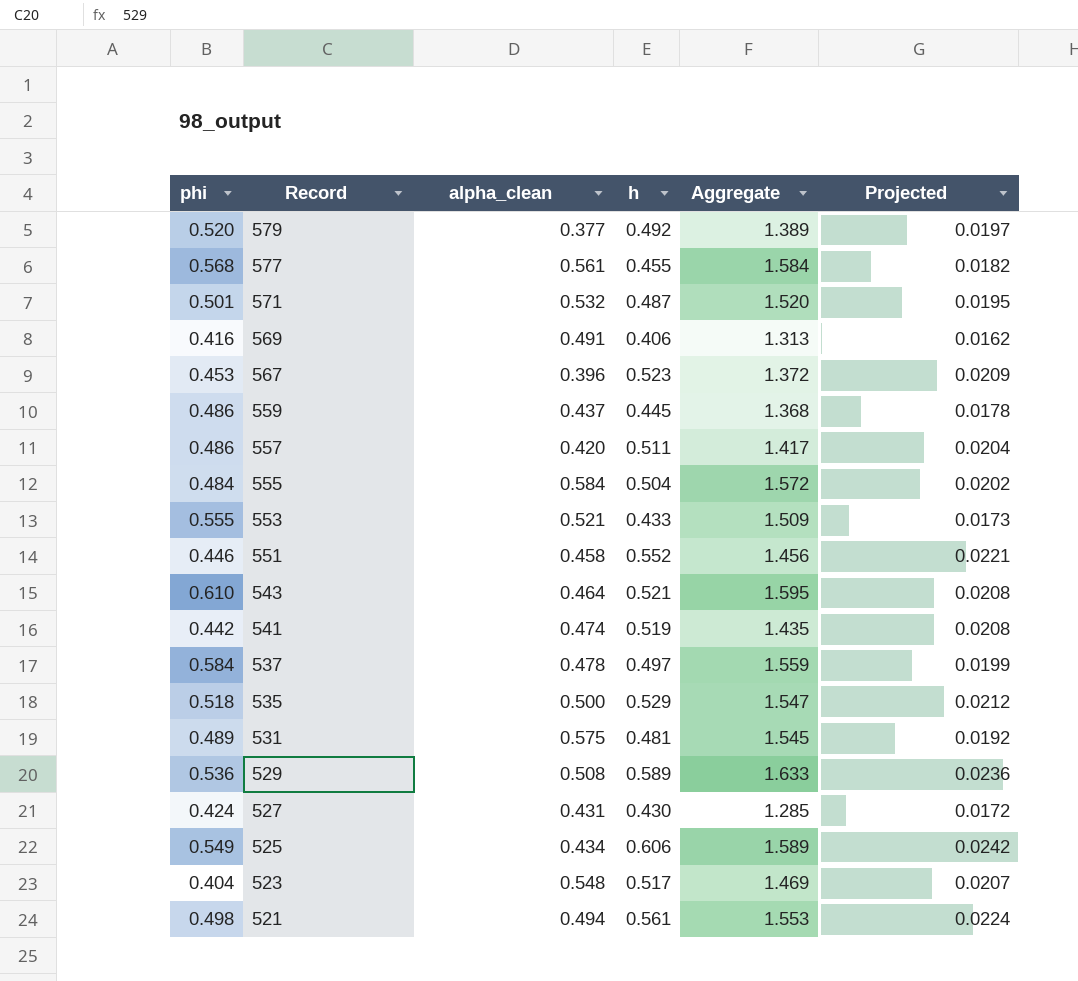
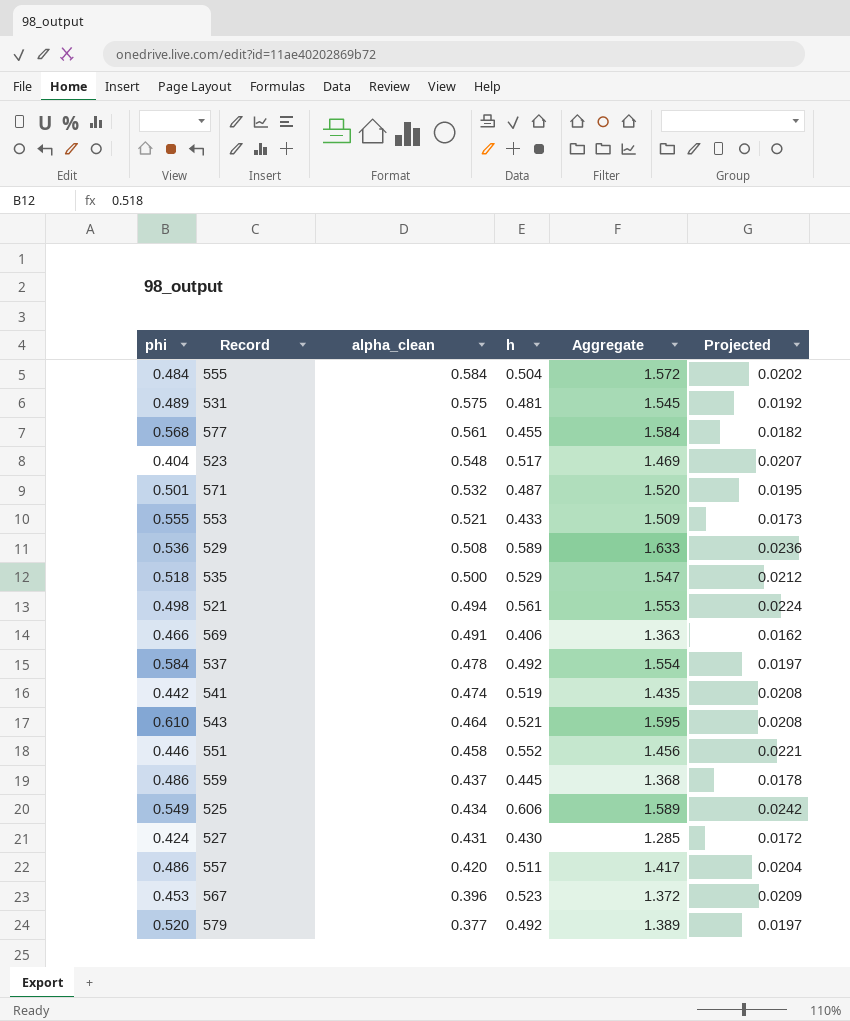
row order: Record descending -> alpha_clean descending
569 | phi: 0.416 -> 0.466
569 | Aggregate: 1.313 -> 1.363
537 | h: 0.497 -> 0.492
537 | Aggregate: 1.559 -> 1.554
537 | Projected: 0.0199 -> 0.0197

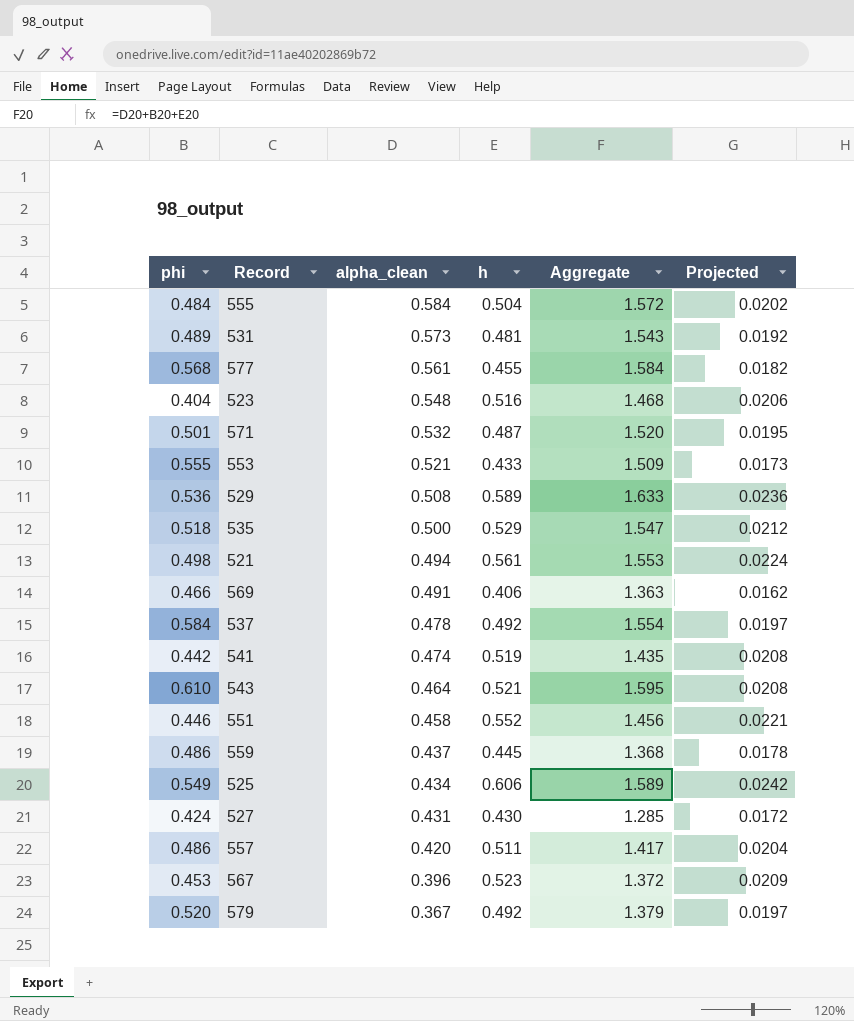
531 | alpha_clean: 0.575 -> 0.573
531 | Aggregate: 1.545 -> 1.543
523 | h: 0.517 -> 0.516
523 | Aggregate: 1.469 -> 1.468
523 | Projected: 0.0207 -> 0.0206
579 | alpha_clean: 0.377 -> 0.367
579 | Aggregate: 1.389 -> 1.379

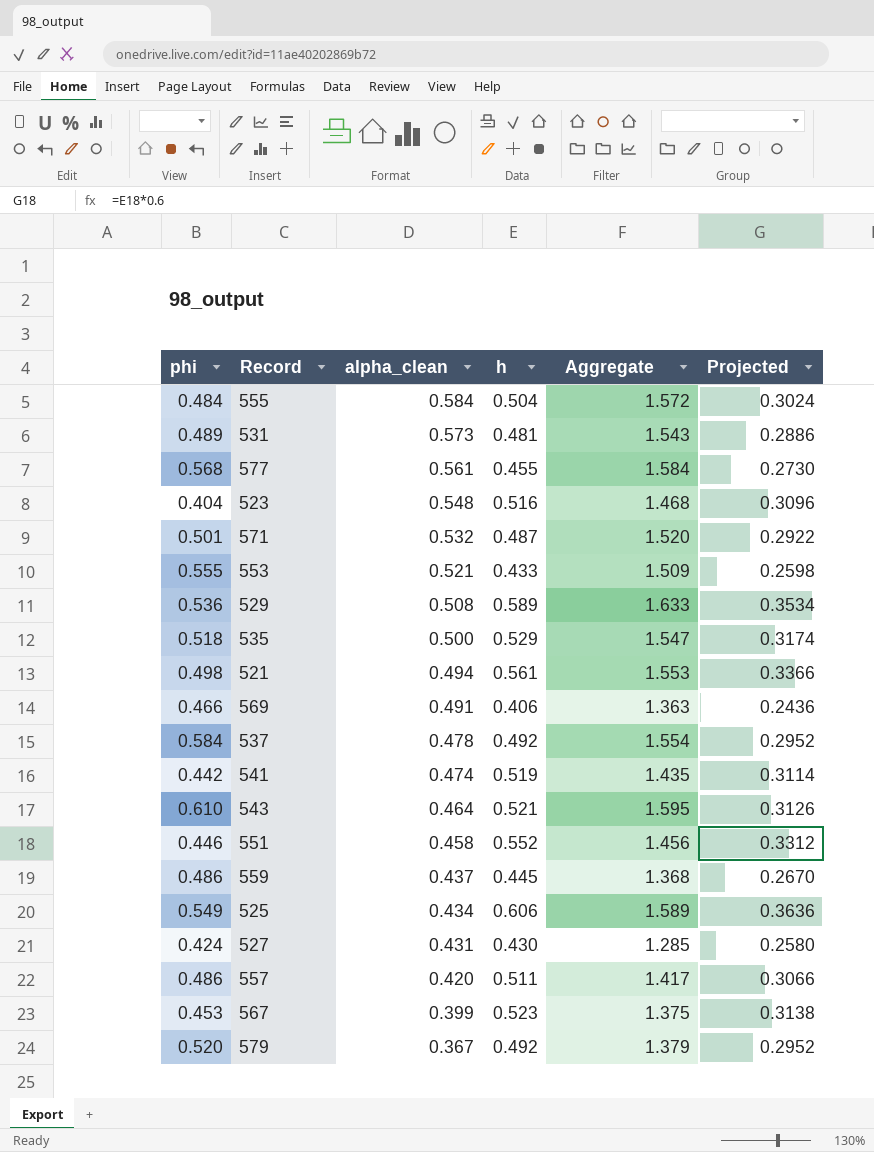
column Projected | formula: [h] * 0.04 -> [h] * 0.6
567 | alpha_clean: 0.396 -> 0.399
567 | Aggregate: 1.372 -> 1.375

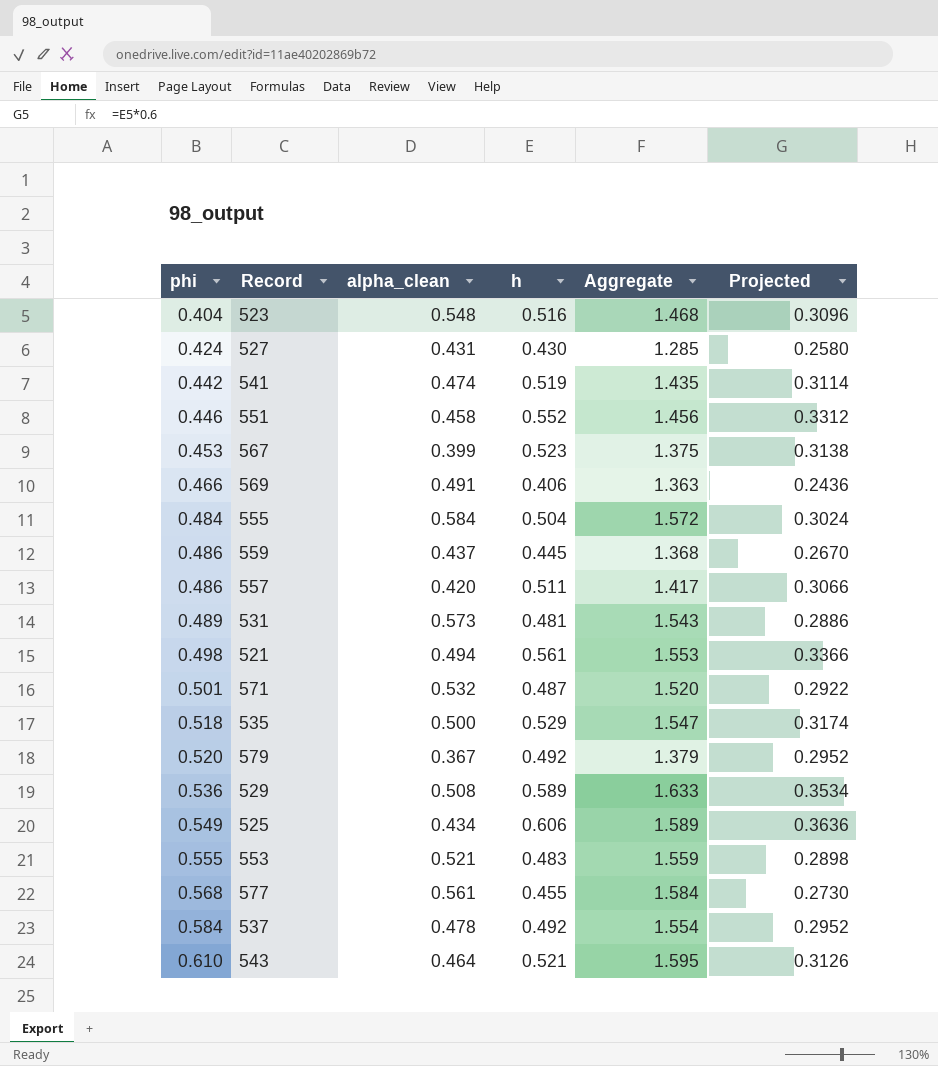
row order: alpha_clean descending -> phi ascending
553 | h: 0.433 -> 0.483
553 | Aggregate: 1.509 -> 1.559
553 | Projected: 0.2598 -> 0.2898

